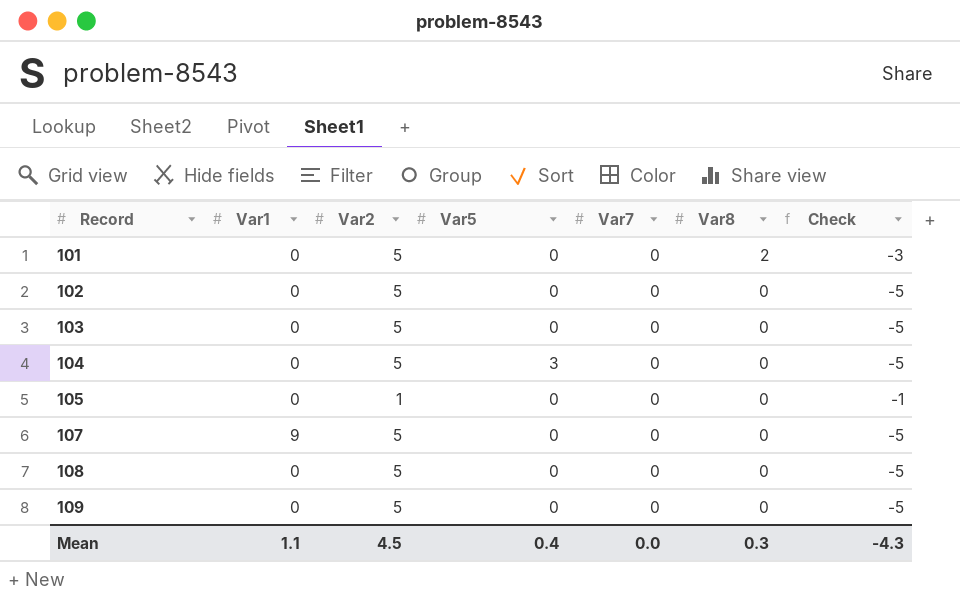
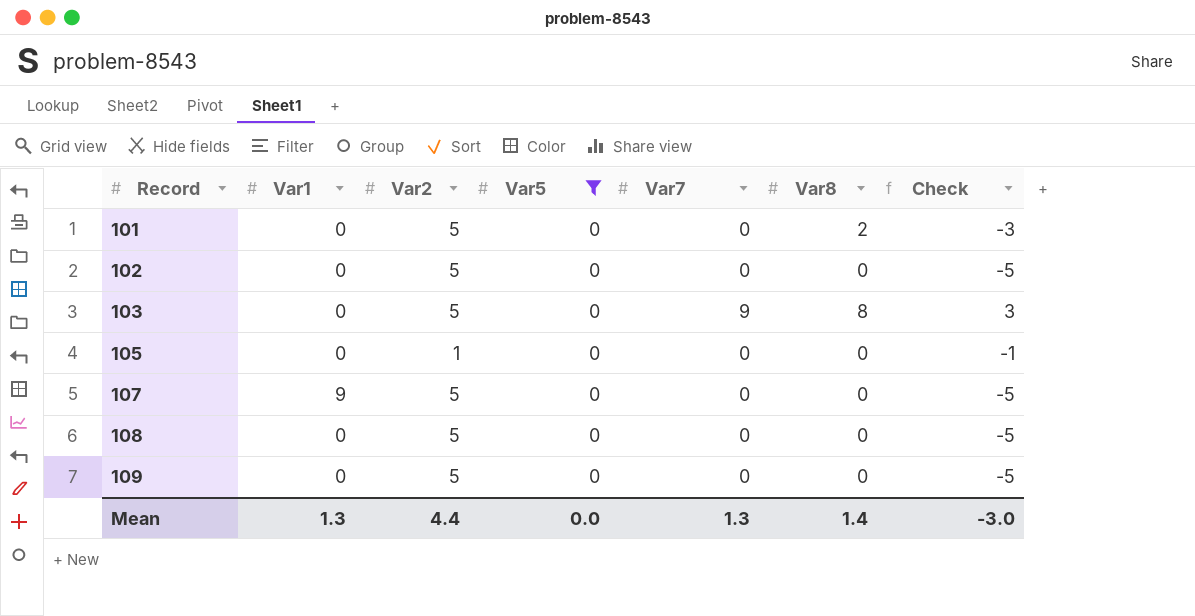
filter: none -> Var5 = 0
103 | Var7: 0 -> 9
103 | Var8: 0 -> 8
103 | Check: -5 -> 3
Mean | Var1: 1.1 -> 1.3
Mean | Var2: 4.5 -> 4.4
Mean | Var5: 0.4 -> 0.0
Mean | Var7: 0.0 -> 1.3
Mean | Var8: 0.3 -> 1.4
Mean | Check: -4.3 -> -3.0

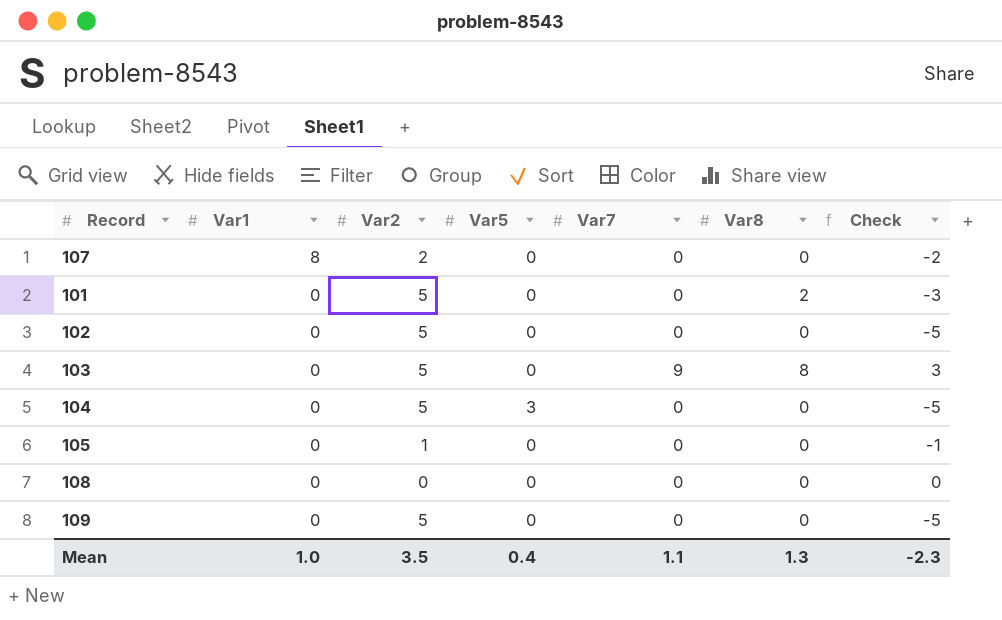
filter: Var5 = 0 -> none
row order: Record ascending -> Var1 descending
107 | Var1: 9 -> 8
107 | Var2: 5 -> 2
107 | Check: -5 -> -2
108 | Var2: 5 -> 0
108 | Check: -5 -> 0
Mean | Var1: 1.3 -> 1.0
Mean | Var2: 4.4 -> 3.5
Mean | Var5: 0.0 -> 0.4
Mean | Var7: 1.3 -> 1.1
Mean | Var8: 1.4 -> 1.3
Mean | Check: -3.0 -> -2.3

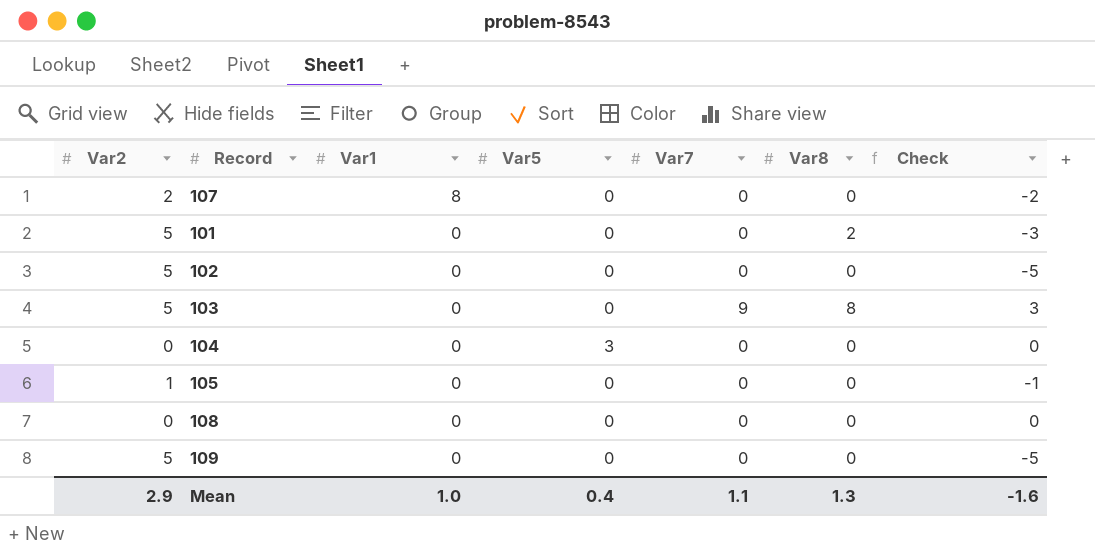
column Var2 | position: 3 -> 1
104 | Var2: 5 -> 0
104 | Check: -5 -> 0
Mean | Var2: 3.5 -> 2.9
Mean | Check: -2.3 -> -1.6

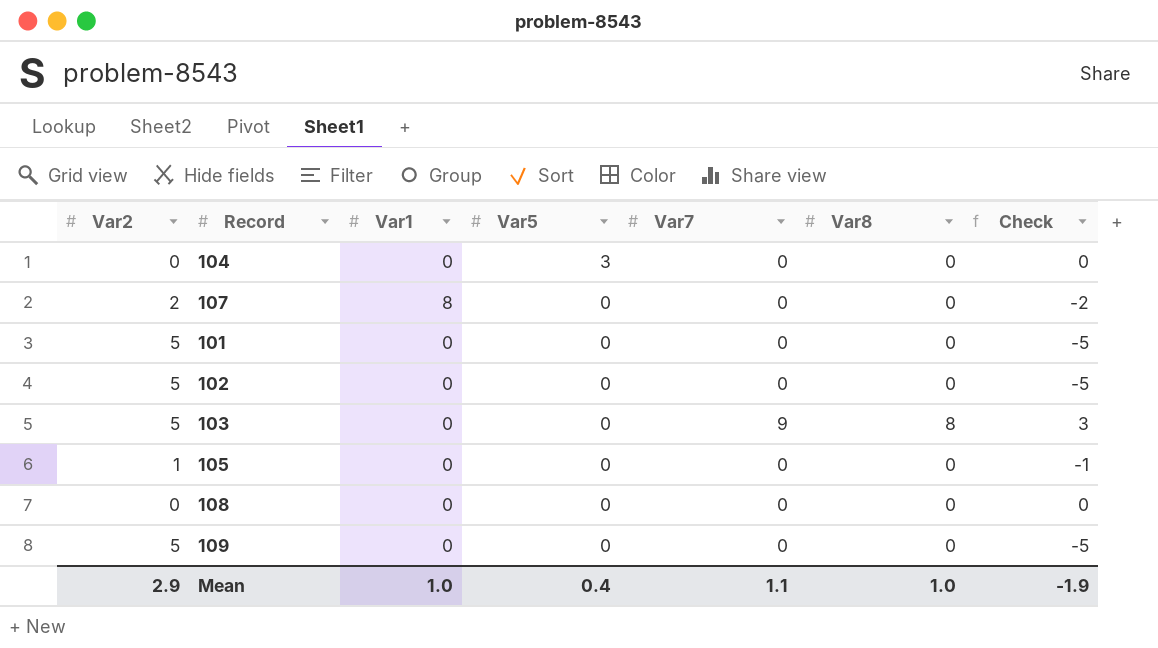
row order: Var1 descending -> Var5 descending
101 | Var8: 2 -> 0
101 | Check: -3 -> -5
Mean | Var8: 1.3 -> 1.0
Mean | Check: -1.6 -> -1.9

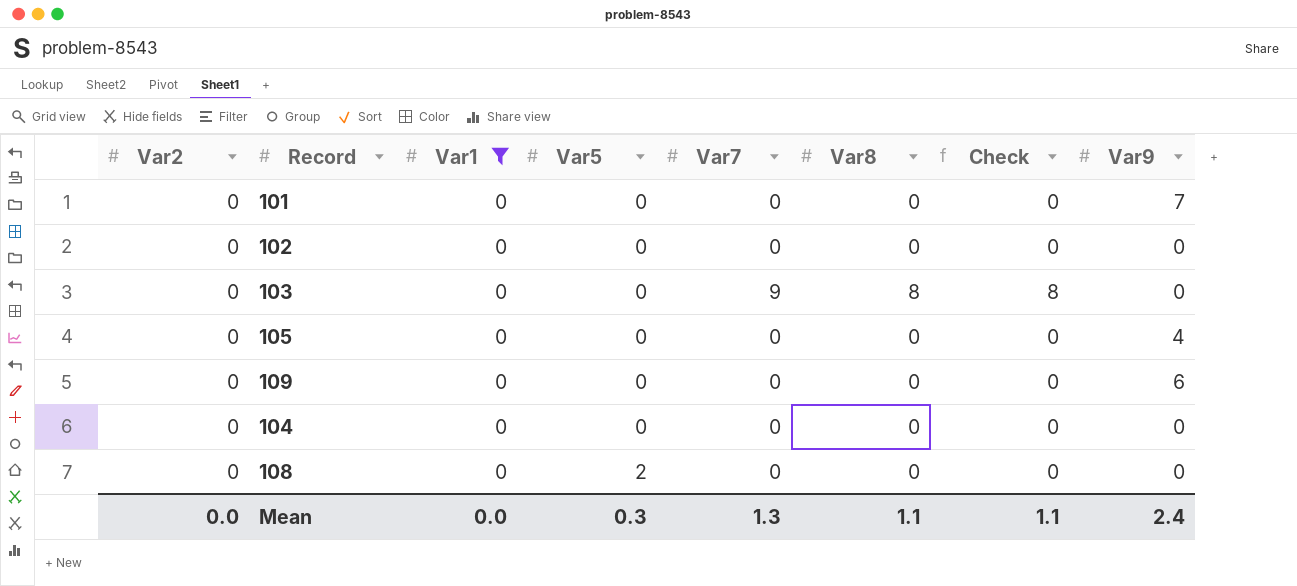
filter: none -> Var1 = 0
row order: Var5 descending -> Var5 ascending
column Var9 | position: none -> 8
101 | Var2: 5 -> 0
101 | Check: -5 -> 0
102 | Var2: 5 -> 0
102 | Check: -5 -> 0
103 | Var2: 5 -> 0
103 | Check: 3 -> 8
105 | Var2: 1 -> 0
105 | Check: -1 -> 0
109 | Var2: 5 -> 0
109 | Check: -5 -> 0
104 | Var5: 3 -> 0
108 | Var5: 0 -> 2
Mean | Var2: 2.9 -> 0.0
Mean | Var1: 1.0 -> 0.0
Mean | Var5: 0.4 -> 0.3
Mean | Var7: 1.1 -> 1.3
Mean | Var8: 1.0 -> 1.1
Mean | Check: -1.9 -> 1.1

